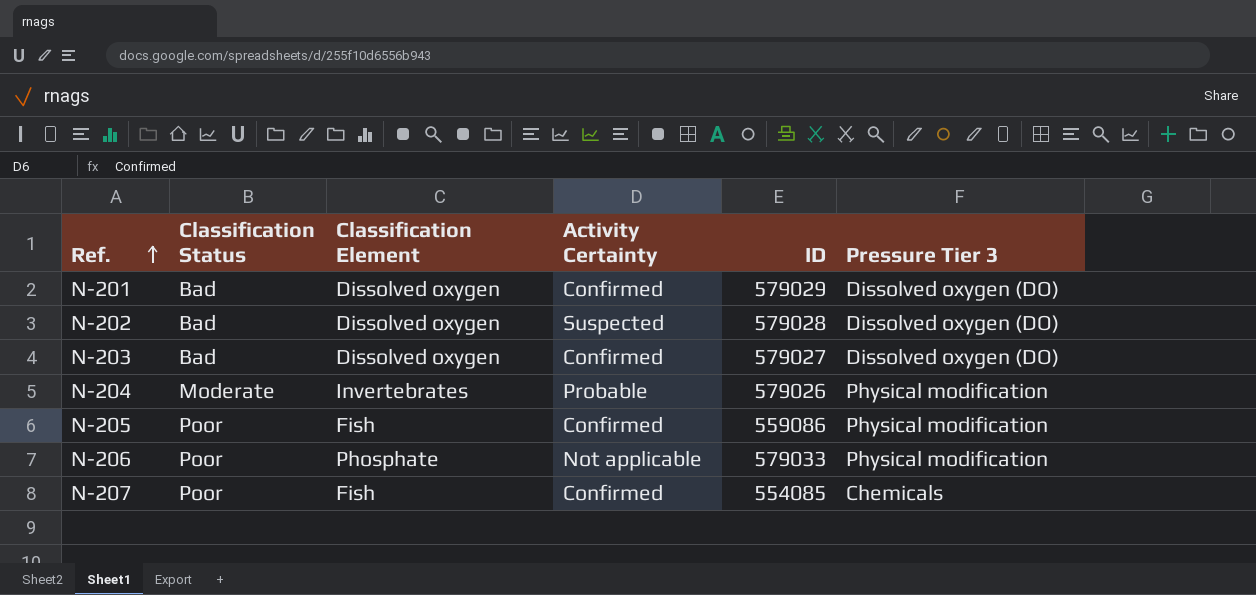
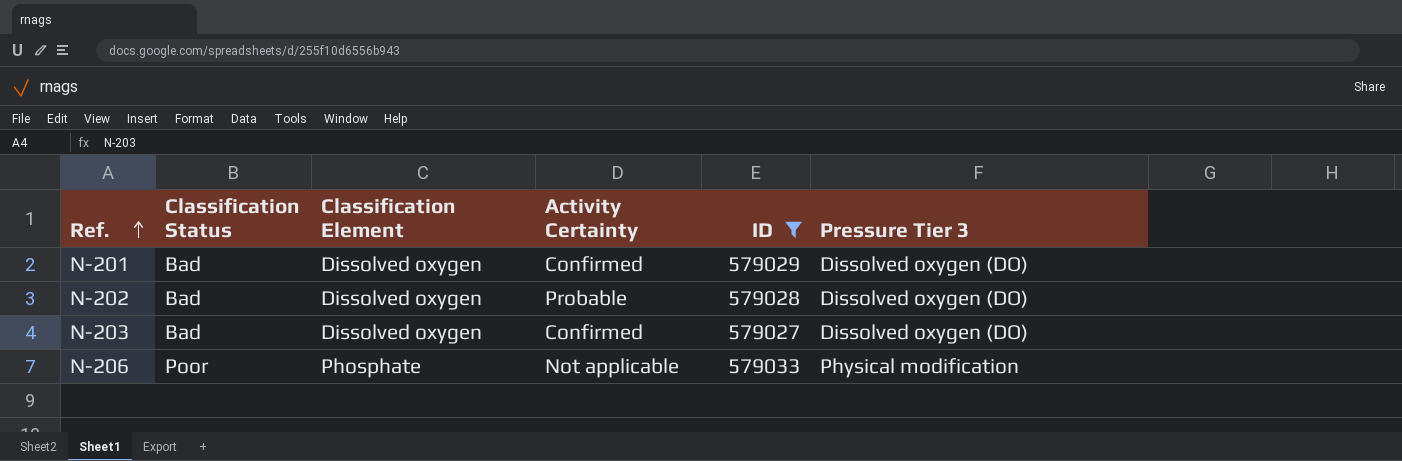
filter: none -> ID >= 579027
N-202 | Activity Certainty: Suspected -> Probable

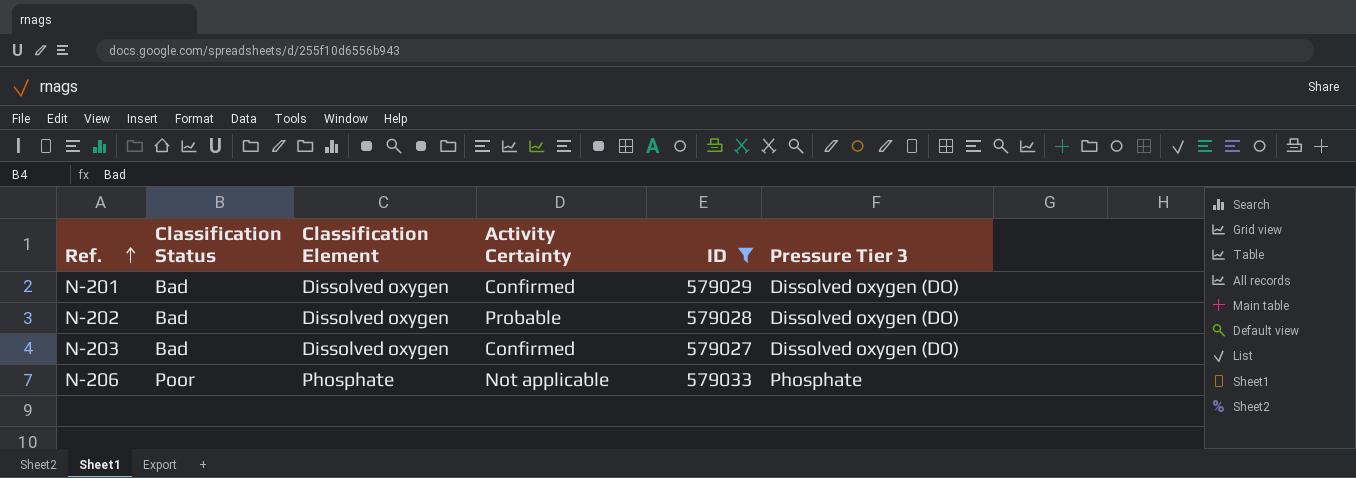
N-206 | Pressure Tier 3: Physical modification -> Phosphate

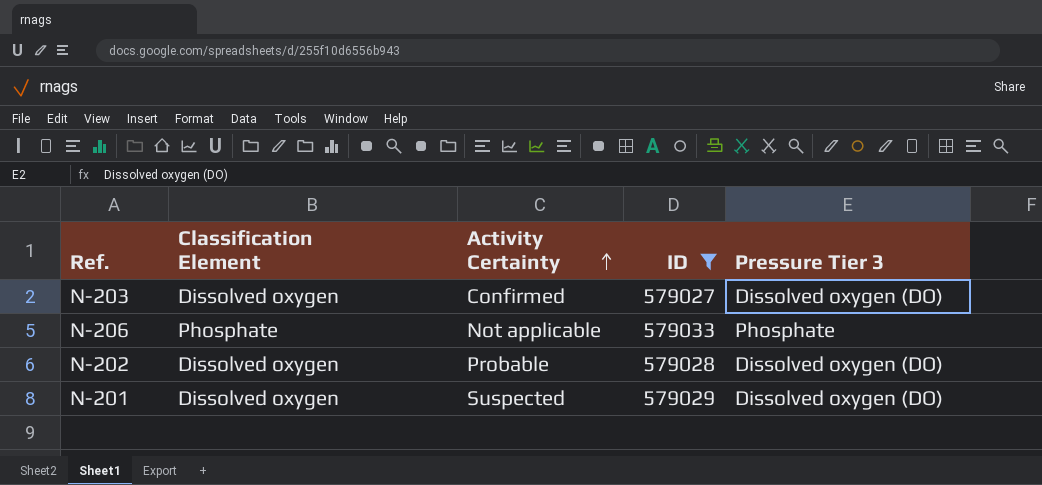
row order: Ref. ascending -> Activity Certainty ascending
column Classification Status | position: 2 -> none
N-201 | Activity Certainty: Confirmed -> Suspected

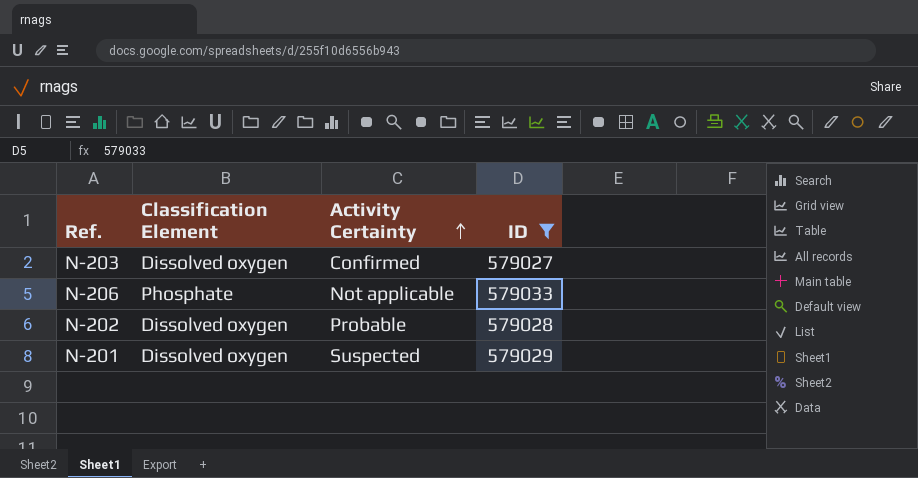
column Pressure Tier 3 | position: 5 -> none

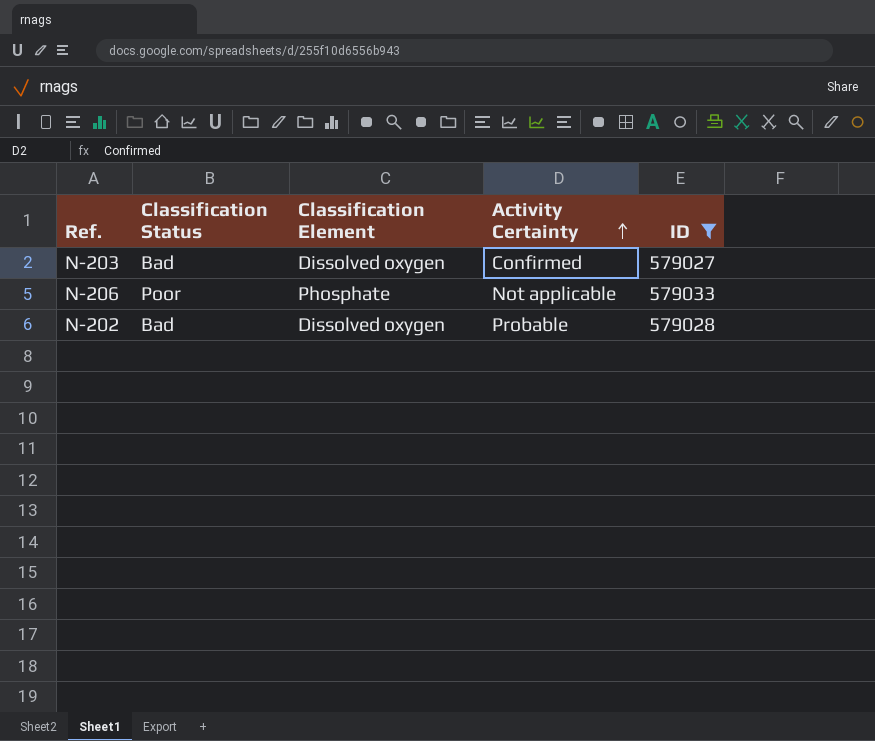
column Classification Status | position: none -> 2
row N-201: Dissolved oxygen | Suspected | 579029 -> none

